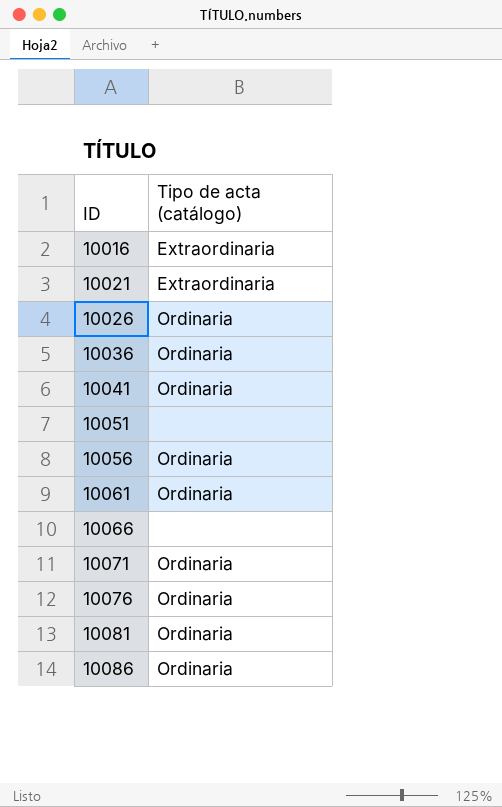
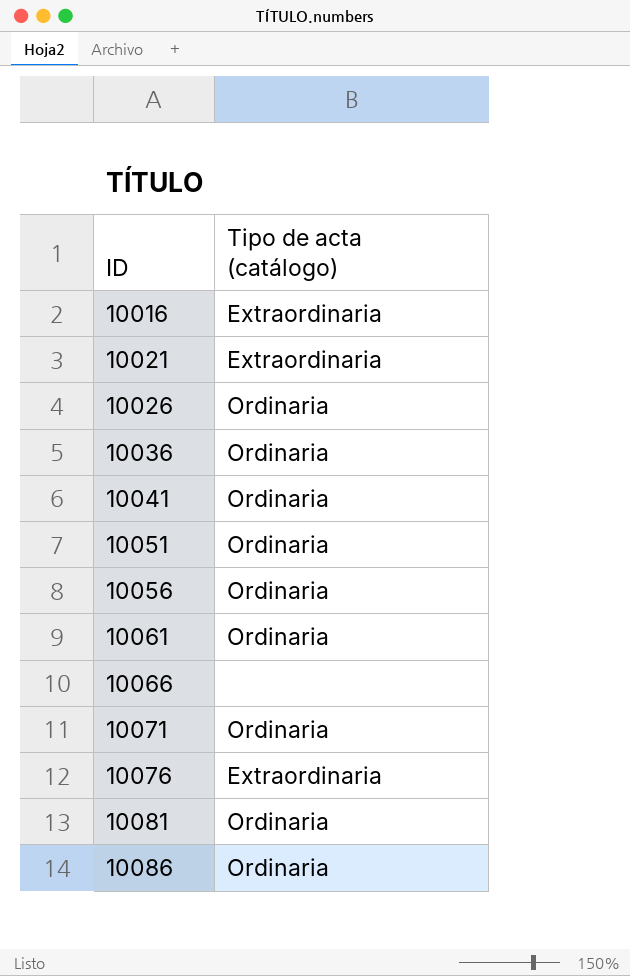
10051 | Tipo de acta (catálogo): none -> Ordinaria
10076 | Tipo de acta (catálogo): Ordinaria -> Extraordinaria

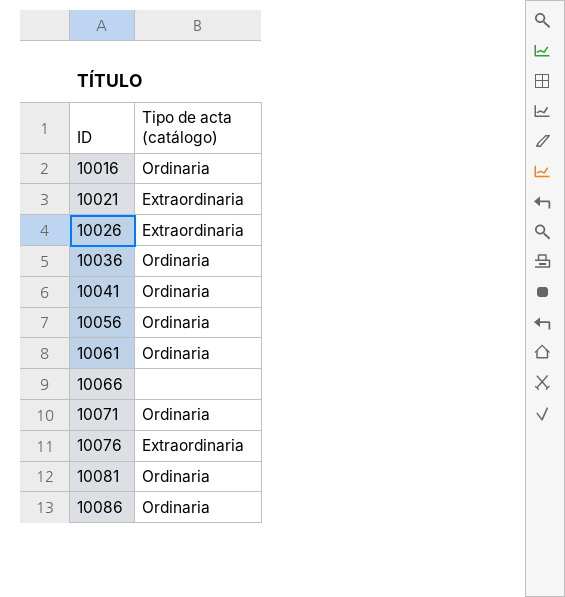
row 10051: Ordinaria -> none
10016 | Tipo de acta (catálogo): Extraordinaria -> Ordinaria
10026 | Tipo de acta (catálogo): Ordinaria -> Extraordinaria

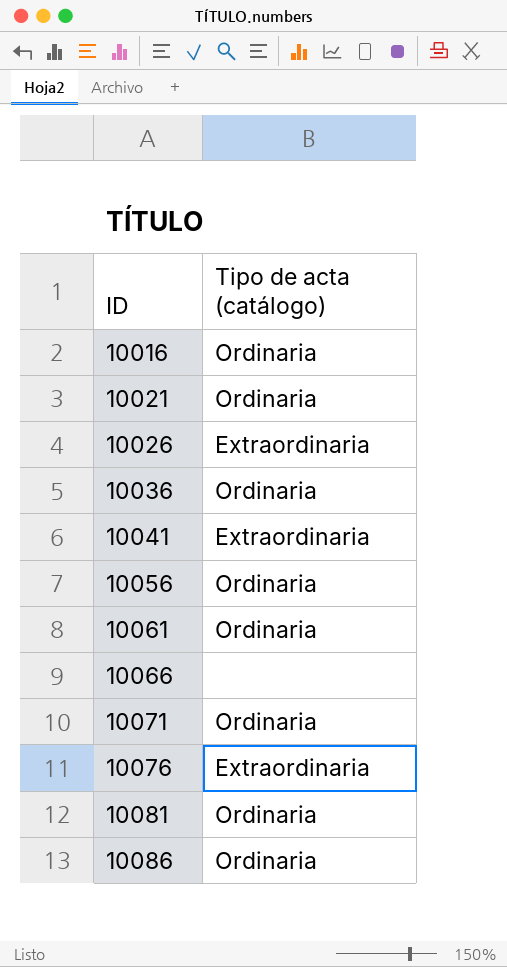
10021 | Tipo de acta (catálogo): Extraordinaria -> Ordinaria
10041 | Tipo de acta (catálogo): Ordinaria -> Extraordinaria

